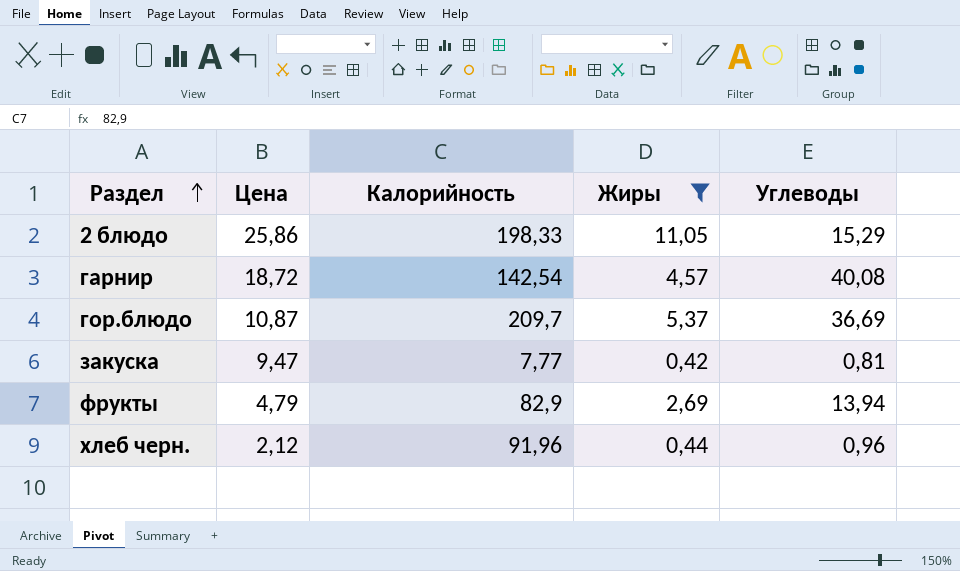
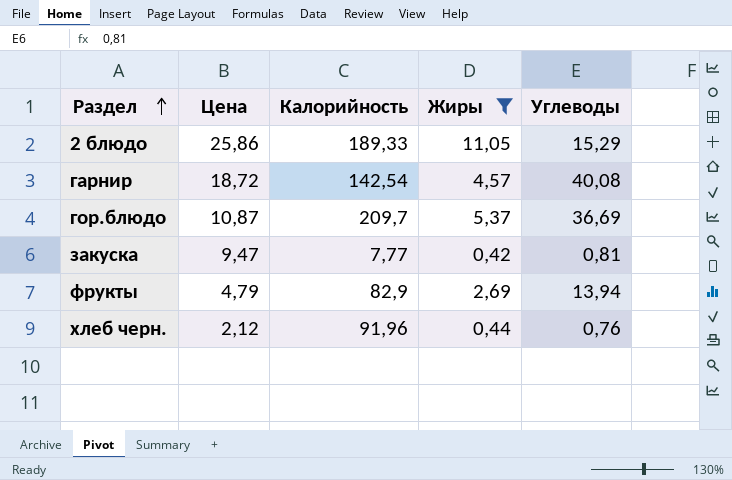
2 блюдо | Калорийность: 198,33 -> 189,33
хлеб черн. | Углеводы: 0,96 -> 0,76

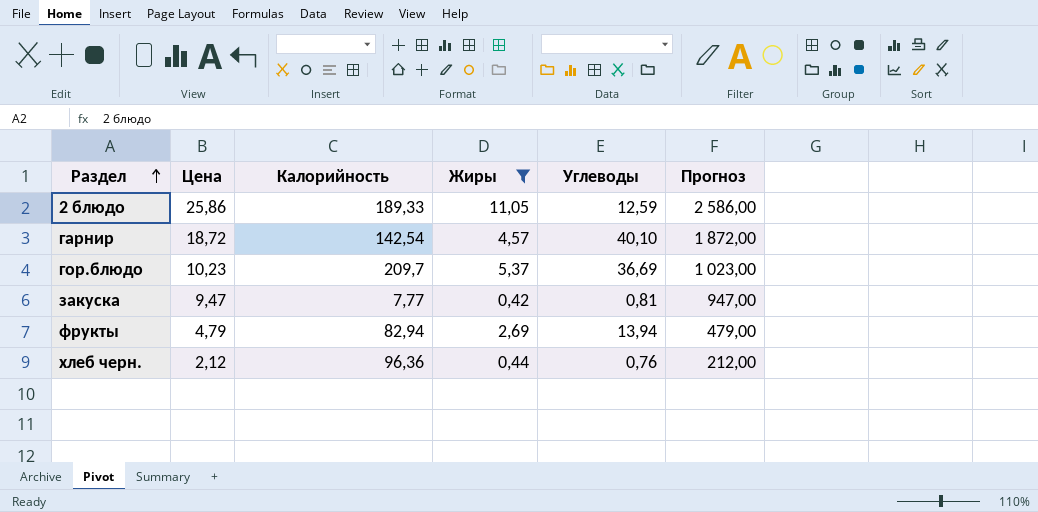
column Прогноз | formula: none -> [Цена] * 100
2 блюдо | Углеводы: 15,29 -> 12,59
гарнир | Углеводы: 40,08 -> 40,10
гор.блюдо | Цена: 10,87 -> 10,23
фрукты | Калорийность: 82,9 -> 82,94
хлеб черн. | Калорийность: 91,96 -> 96,36

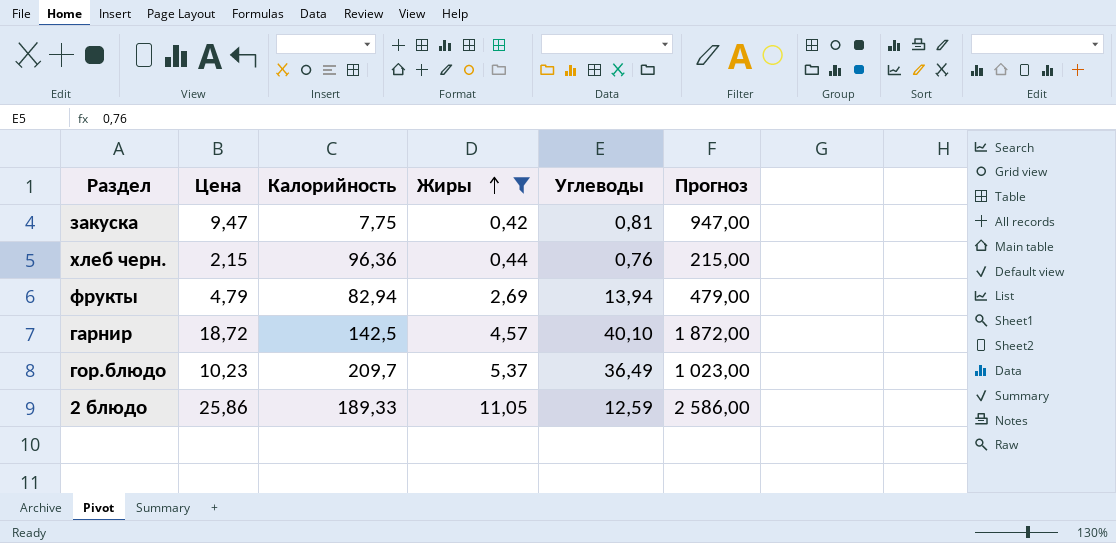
row order: Раздел ascending -> Жиры ascending
закуска | Калорийность: 7,77 -> 7,75
хлеб черн. | Цена: 2,12 -> 2,15
хлеб черн. | Прогноз: 212,00 -> 215,00
гарнир | Калорийность: 142,54 -> 142,5
гор.блюдо | Углеводы: 36,69 -> 36,49

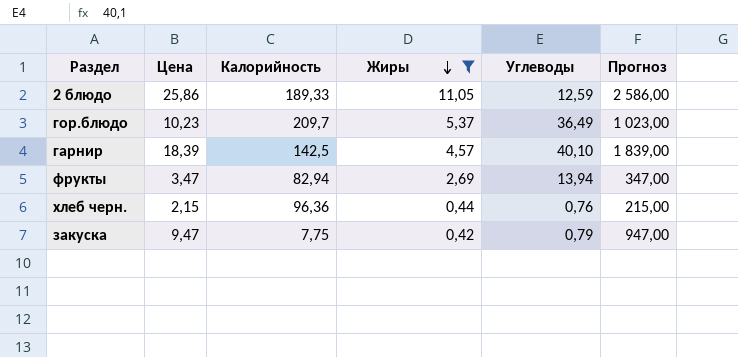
row order: Жиры ascending -> Жиры descending
гарнир | Цена: 18,72 -> 18,39
гарнир | Прогноз: 1 872,00 -> 1 839,00
фрукты | Цена: 4,79 -> 3,47
фрукты | Прогноз: 479,00 -> 347,00
закуска | Углеводы: 0,81 -> 0,79

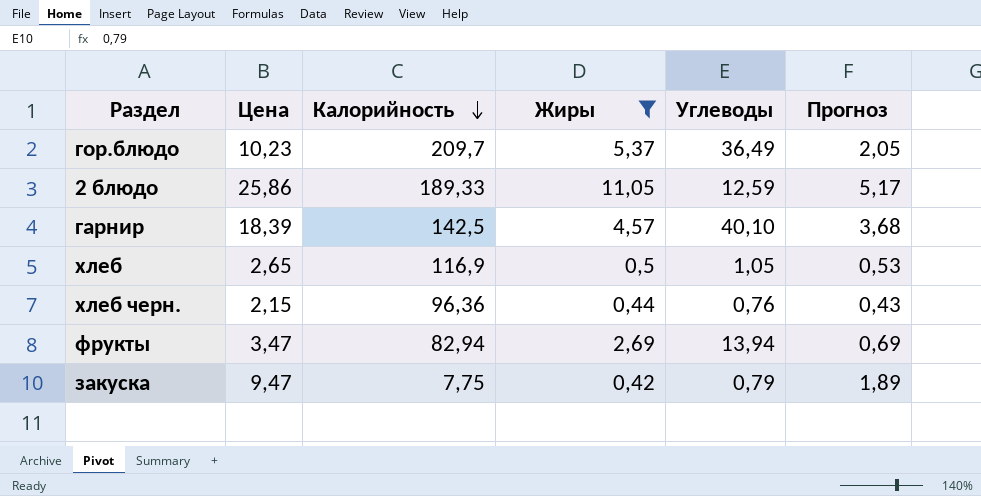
row order: Жиры descending -> Калорийность descending
column Прогноз | formula: [Цена] * 100 -> [Цена] * 0,2
row хлеб: none -> 2,65 | 116,9 | 0,5 | 1,05 | 0,53

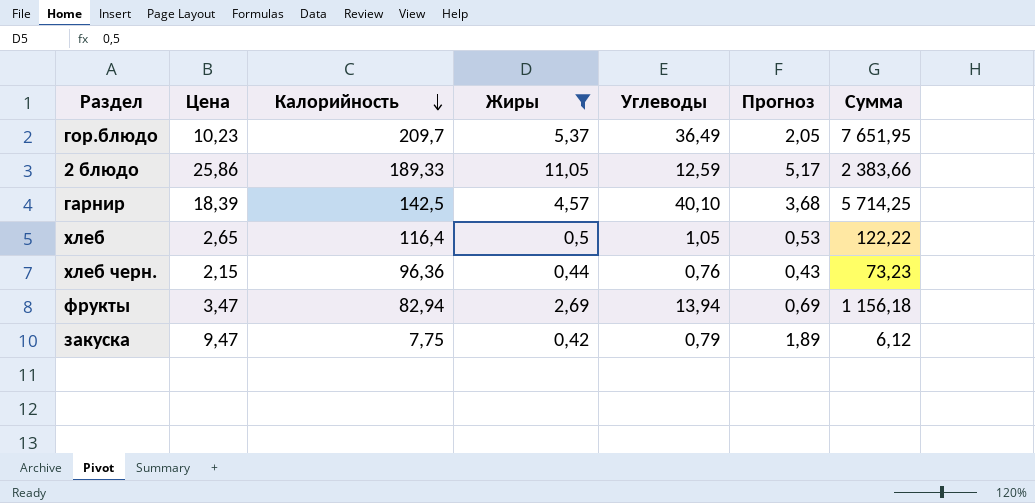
column Сумма | formula: none -> [Калорийность] * [Углеводы]
хлеб | Калорийность: 116,9 -> 116,4

